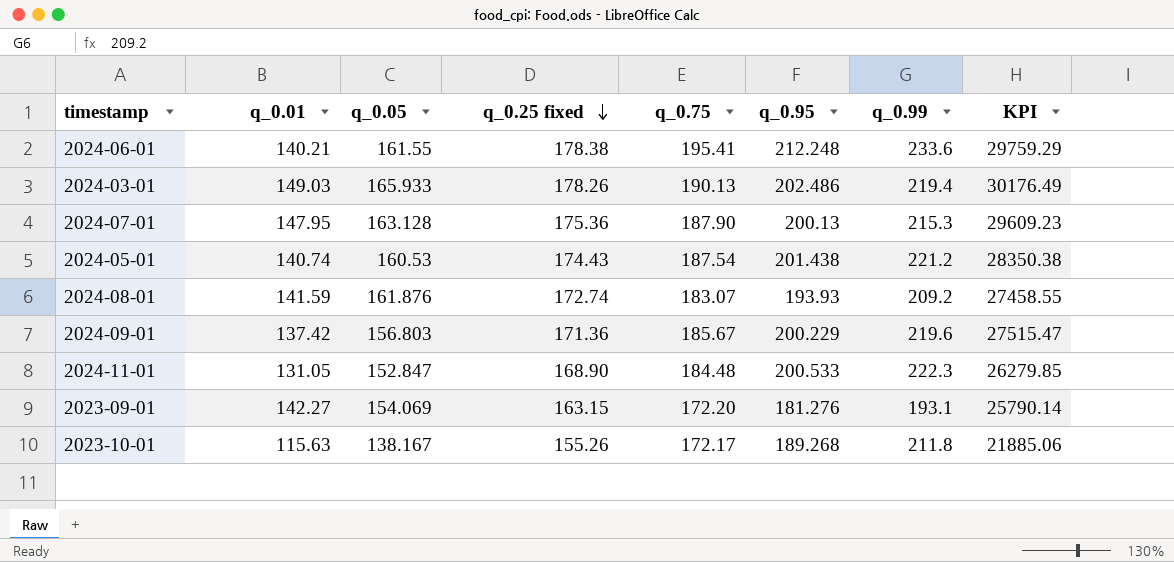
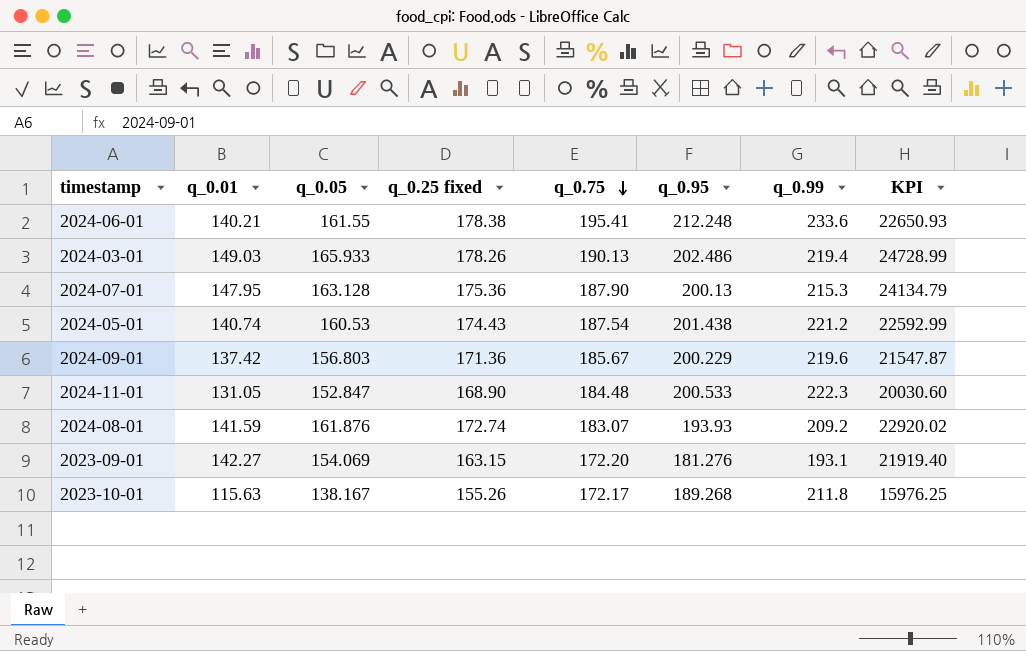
row order: q_0.25 fixed descending -> q_0.75 descending
column KPI | formula: [q_0.01] * [q_0.95] -> [q_0.01] * [q_0.05]

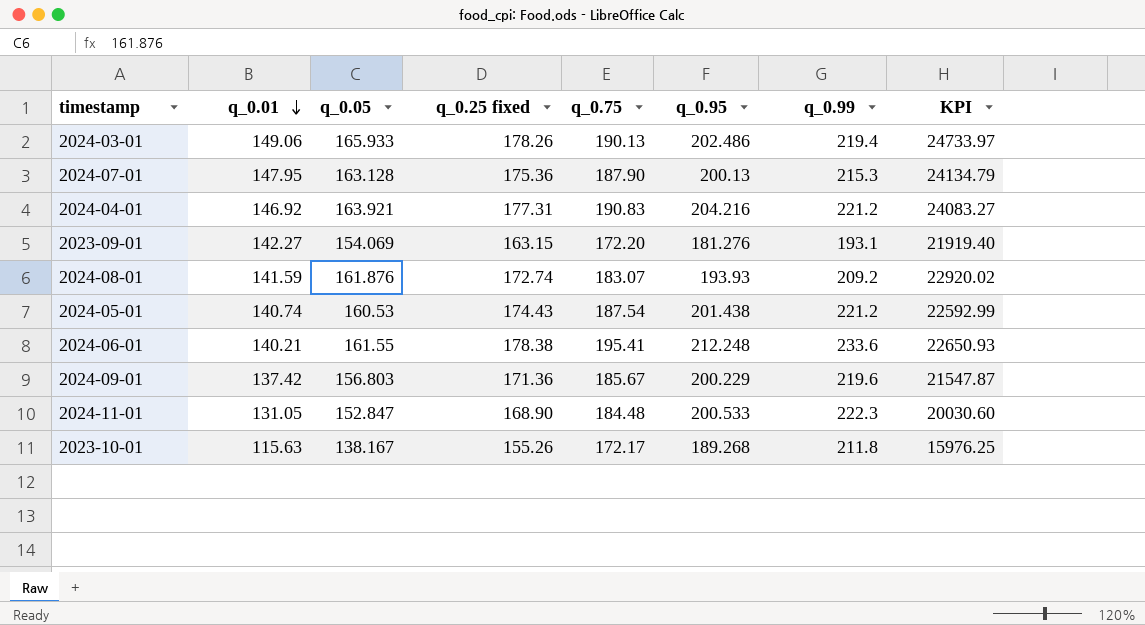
row order: q_0.75 descending -> q_0.01 descending
2024-03-01 | q_0.01: 149.03 -> 149.06
2024-03-01 | KPI: 24728.99 -> 24733.97
row 2024-04-01: none -> 146.92 | 163.921 | 177.31 | 190.83 | 204.216 | 221.2 | 24083.27

